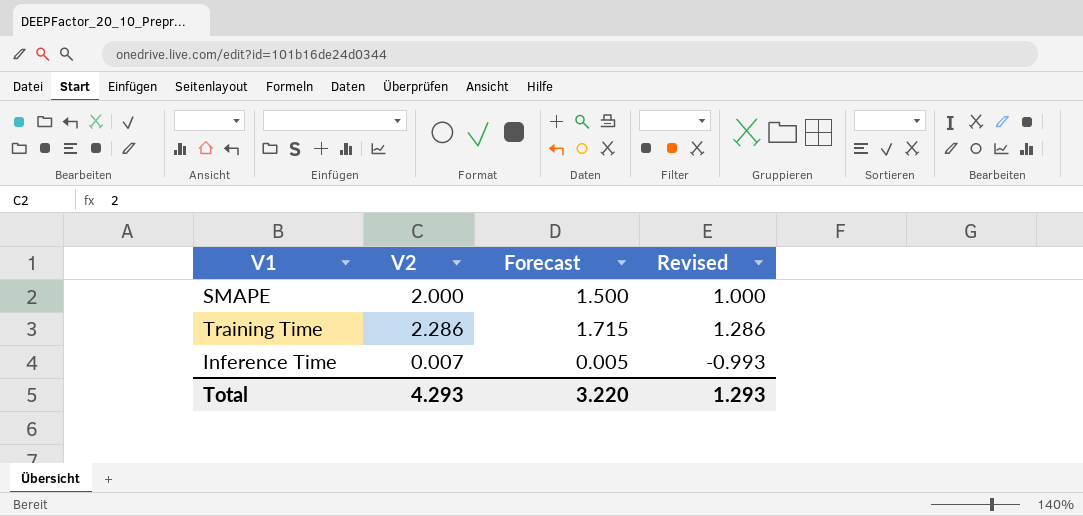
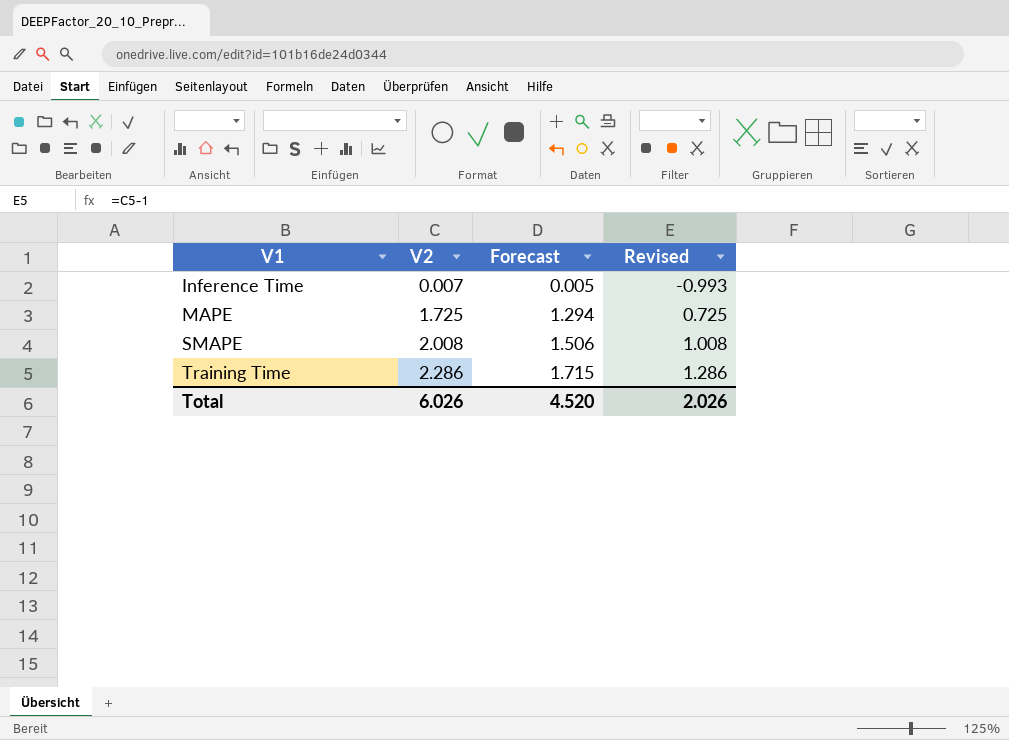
row order: none -> V1 ascending
row MAPE: none -> 1.725 | 1.294 | 0.725
SMAPE | V2: 2.000 -> 2.008
SMAPE | Forecast: 1.500 -> 1.506
SMAPE | Revised: 1.000 -> 1.008
Total | V2: 4.293 -> 6.026
Total | Forecast: 3.220 -> 4.520
Total | Revised: 1.293 -> 2.026

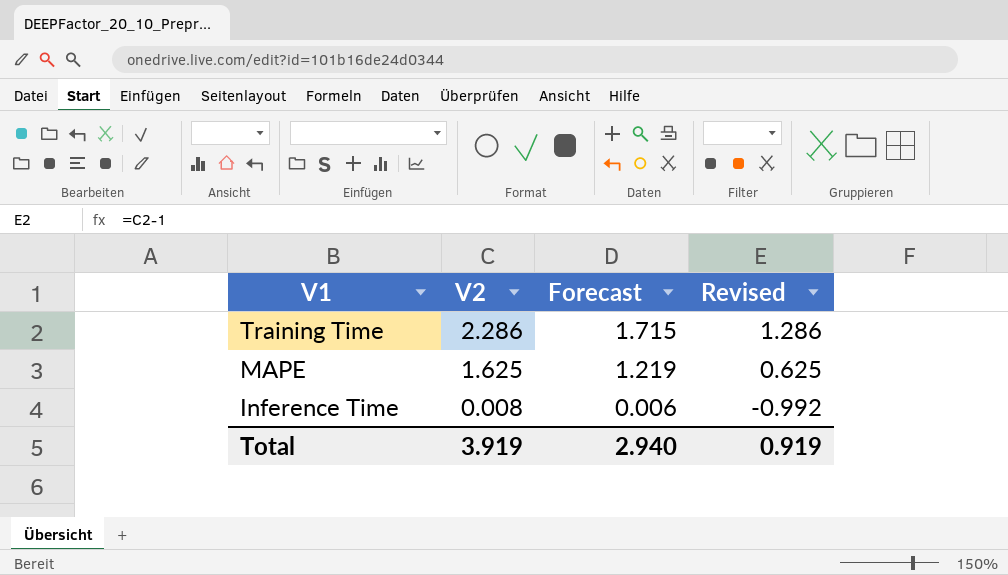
row order: V1 ascending -> V1 descending
row SMAPE: 2.008 | 1.506 | 1.008 -> none
MAPE | V2: 1.725 -> 1.625
MAPE | Forecast: 1.294 -> 1.219
MAPE | Revised: 0.725 -> 0.625
Inference Time | V2: 0.007 -> 0.008
Inference Time | Forecast: 0.005 -> 0.006
Inference Time | Revised: -0.993 -> -0.992
Total | V2: 6.026 -> 3.919
Total | Forecast: 4.520 -> 2.940
Total | Revised: 2.026 -> 0.919

